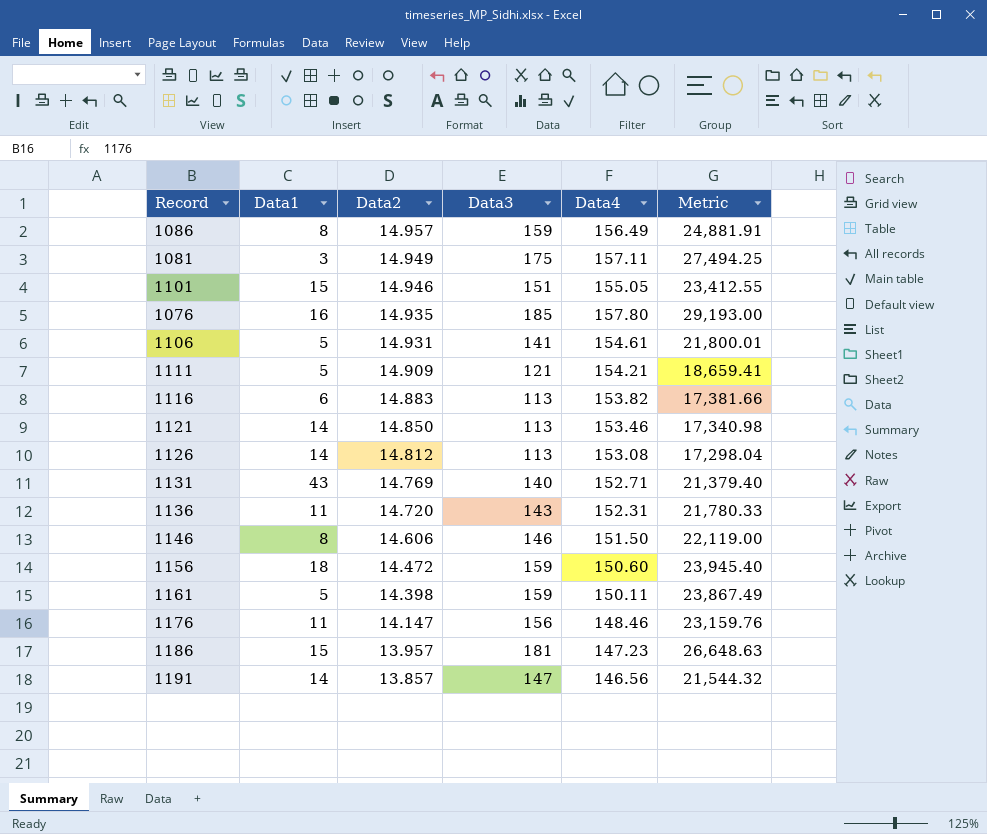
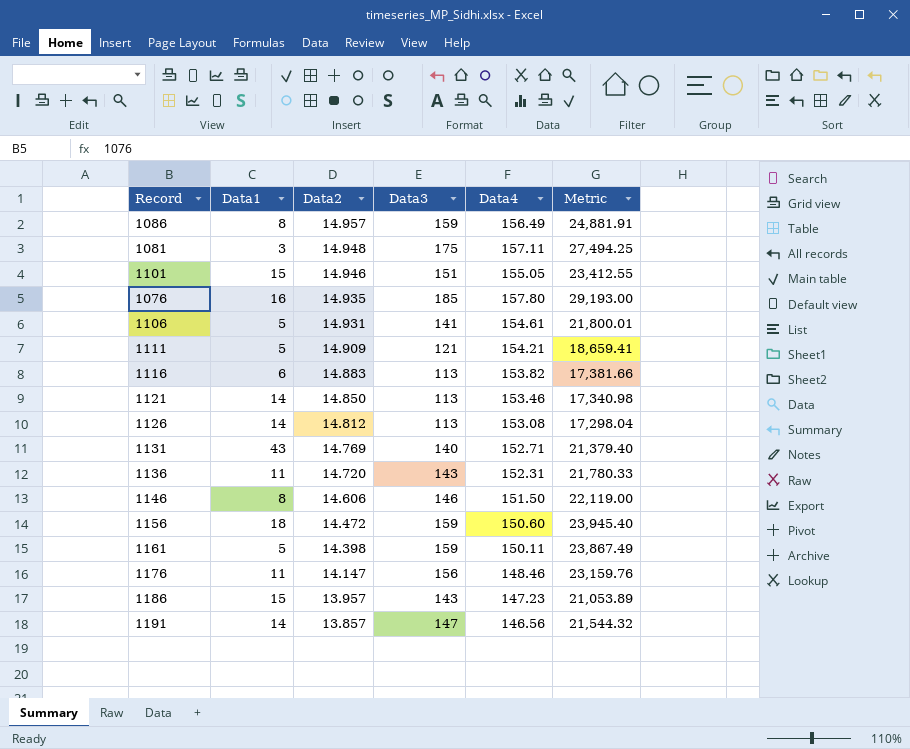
1081 | Data2: 14.949 -> 14.948
1186 | Data3: 181 -> 143
1186 | Metric: 26,648.63 -> 21,053.89

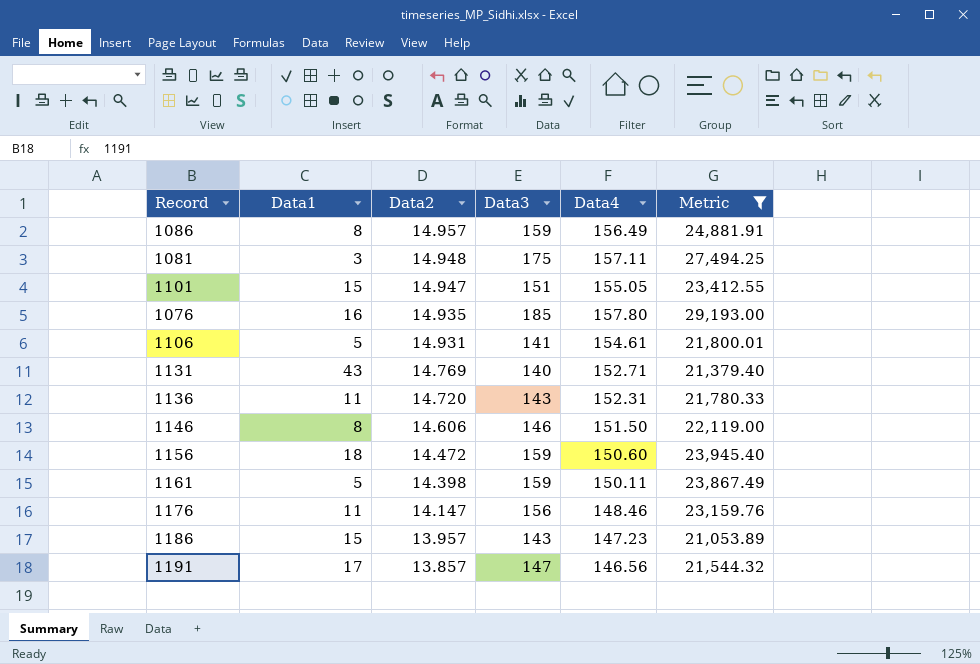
filter: none -> Metric >= 21,053.89
1101 | Data2: 14.946 -> 14.947
1191 | Data1: 14 -> 17

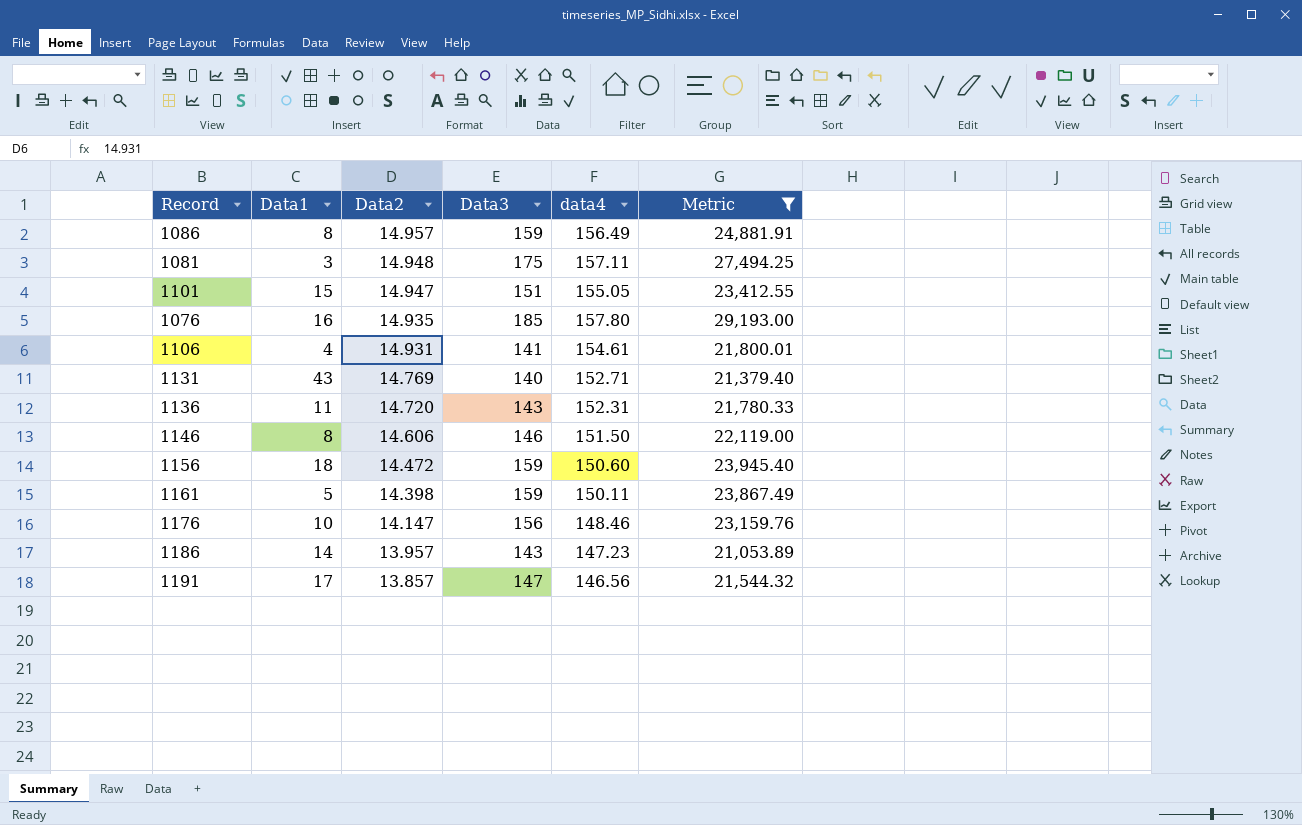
column name: Data4 -> data4
1106 | Data1: 5 -> 4
1176 | Data1: 11 -> 10
1186 | Data1: 15 -> 14

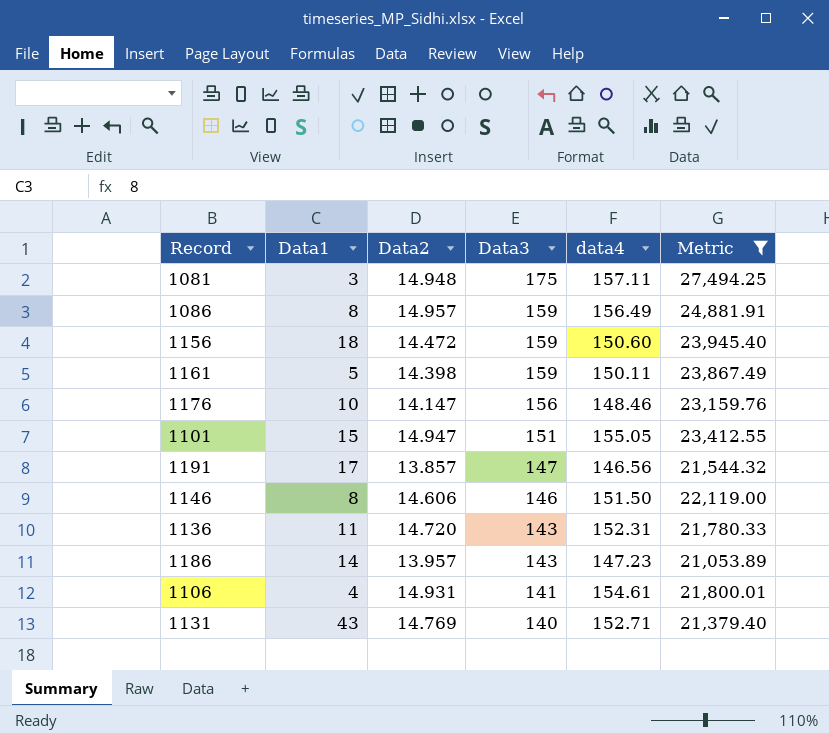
row order: Data2 descending -> Data3 descending
row 1076: 16 | 14.935 | 185 | 157.80 | 29,193.00 -> none

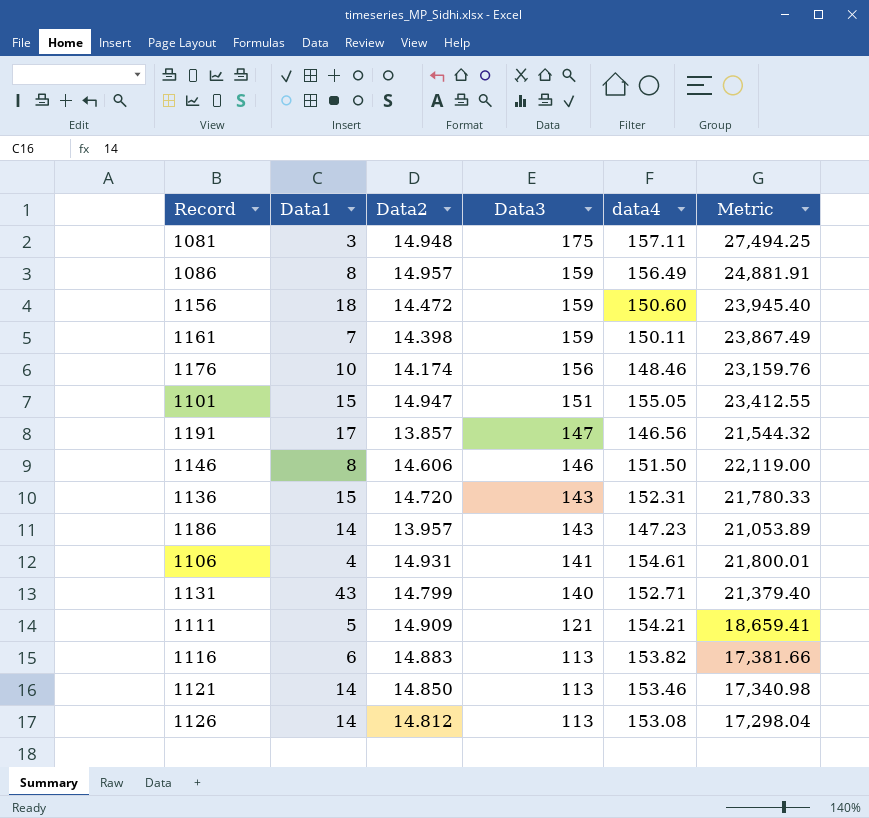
filter: Metric >= 21,053.89 -> none
1161 | Data1: 5 -> 7
1176 | Data2: 14.147 -> 14.174
1136 | Data1: 11 -> 15
1131 | Data2: 14.769 -> 14.799

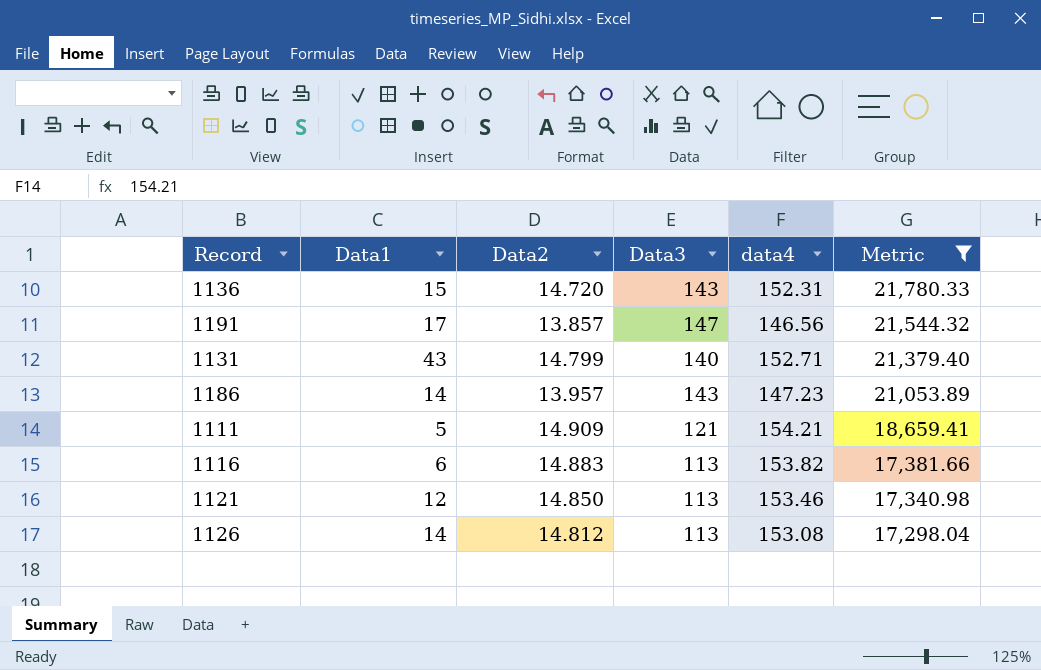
filter: none -> Metric <= 21,780.33
row order: Data3 descending -> Metric descending
1121 | Data1: 14 -> 12

